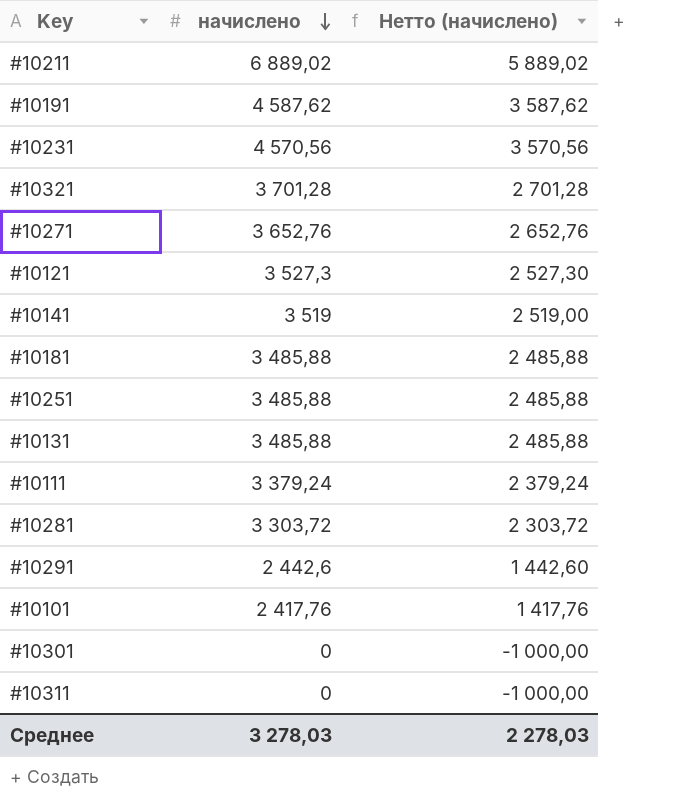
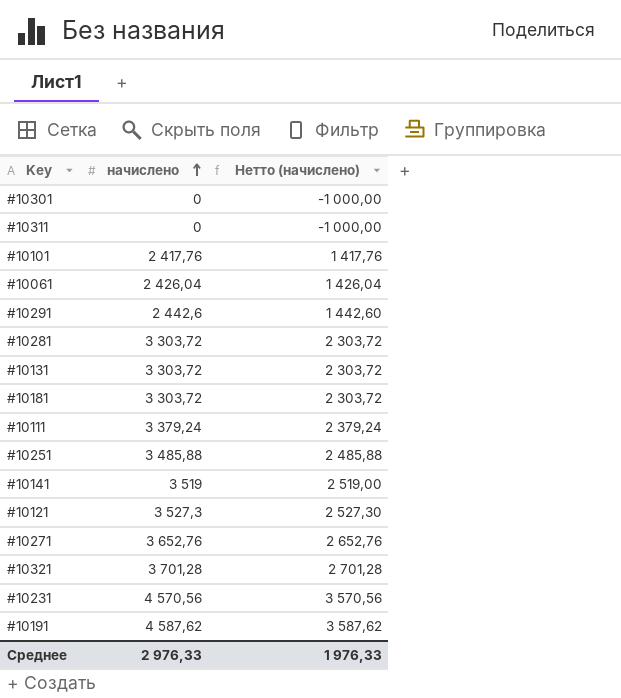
row order: начислено descending -> начислено ascending
row #10211: 6 889,02 | 5 889,02 -> none
row #10061: none -> 2 426,04 | 1 426,04
#10131 | начислено: 3 485,88 -> 3 303,72
#10131 | Нетто (начислено): 2 485,88 -> 2 303,72
#10181 | начислено: 3 485,88 -> 3 303,72
#10181 | Нетто (начислено): 2 485,88 -> 2 303,72
Среднее | начислено: 3 278,03 -> 2 976,33
Среднее | Нетто (начислено): 2 278,03 -> 1 976,33

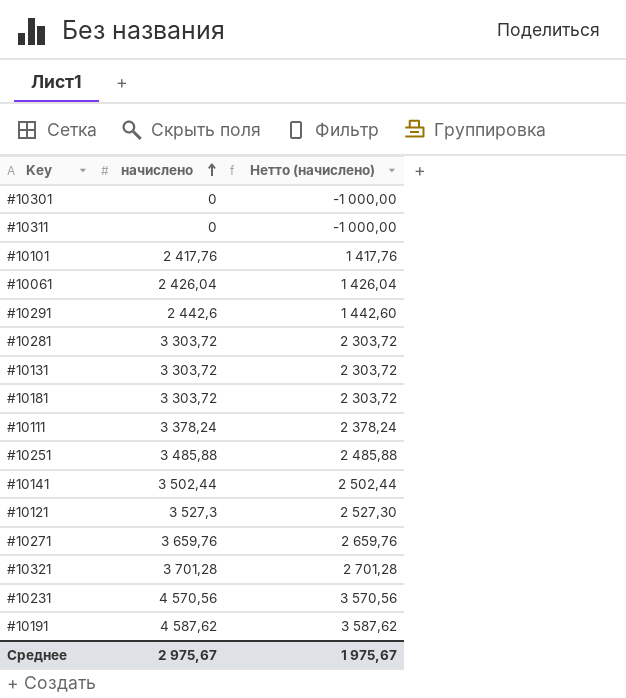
#10111 | начислено: 3 379,24 -> 3 378,24
#10111 | Нетто (начислено): 2 379,24 -> 2 378,24
#10141 | начислено: 3 519 -> 3 502,44
#10141 | Нетто (начислено): 2 519,00 -> 2 502,44
#10271 | начислено: 3 652,76 -> 3 659,76
#10271 | Нетто (начислено): 2 652,76 -> 2 659,76
Среднее | начислено: 2 976,33 -> 2 975,67
Среднее | Нетто (начислено): 1 976,33 -> 1 975,67

